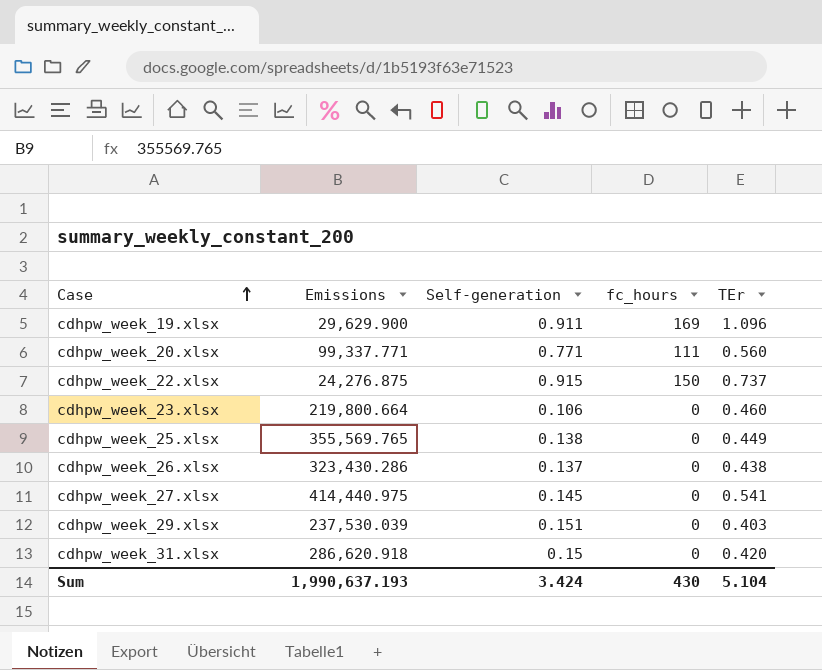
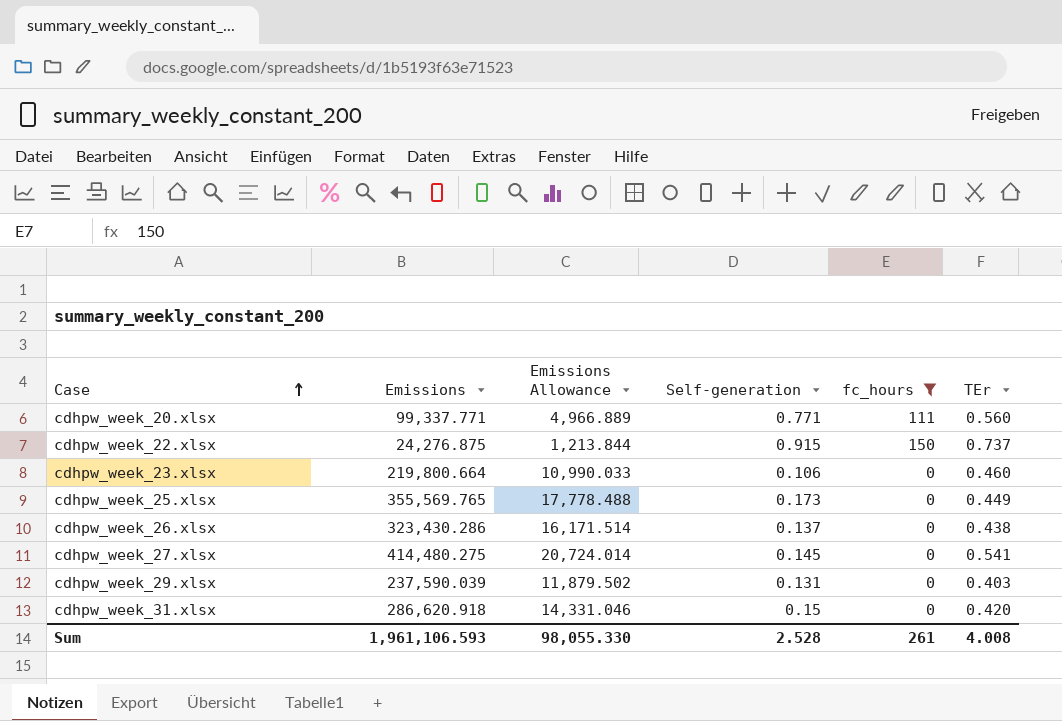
filter: none -> fc_hours != 169
column Emissions Allowance | formula: none -> [Emissions] * 0.05
cdhpw_week_25.xlsx | Self-generation: 0.138 -> 0.173
cdhpw_week_27.xlsx | Emissions: 414,440.975 -> 414,480.275
cdhpw_week_29.xlsx | Emissions: 237,530.039 -> 237,590.039
cdhpw_week_29.xlsx | Self-generation: 0.151 -> 0.131
Sum | Emissions: 1,990,637.193 -> 1,961,106.593
Sum | Self-generation: 3.424 -> 2.528
Sum | fc_hours: 430 -> 261
Sum | TEr: 5.104 -> 4.008

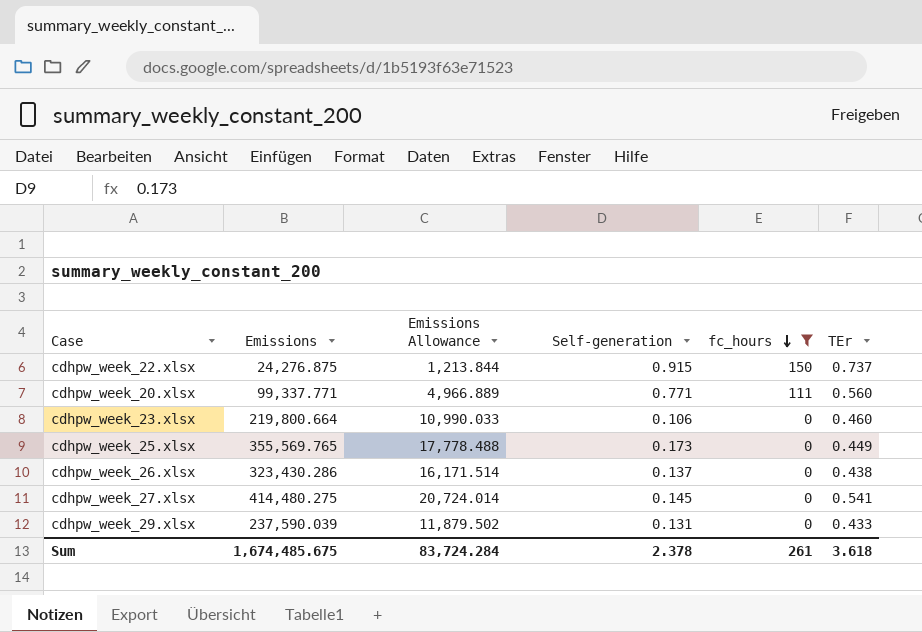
row order: Case ascending -> fc_hours descending
row cdhpw_week_31.xlsx: 286,620.918 | 14,331.046 | 0.15 | 0 | 0.420 -> none
cdhpw_week_29.xlsx | TEr: 0.403 -> 0.433
Sum | Emissions: 1,961,106.593 -> 1,674,485.675
Sum | Emissions Allowance: 98,055.330 -> 83,724.284
Sum | Self-generation: 2.528 -> 2.378
Sum | TEr: 4.008 -> 3.618

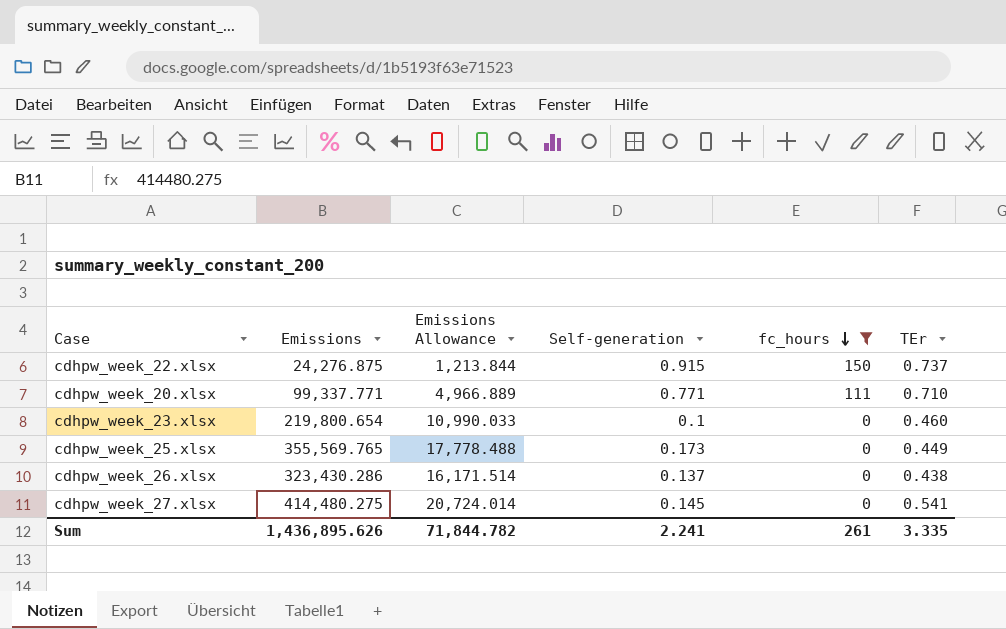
row cdhpw_week_29.xlsx: 237,590.039 | 11,879.502 | 0.131 | 0 | 0.433 -> none
cdhpw_week_20.xlsx | TEr: 0.560 -> 0.710
cdhpw_week_23.xlsx | Emissions: 219,800.664 -> 219,800.654
cdhpw_week_23.xlsx | Self-generation: 0.106 -> 0.1
Sum | Emissions: 1,674,485.675 -> 1,436,895.626
Sum | Emissions Allowance: 83,724.284 -> 71,844.782
Sum | Self-generation: 2.378 -> 2.241
Sum | TEr: 3.618 -> 3.335

